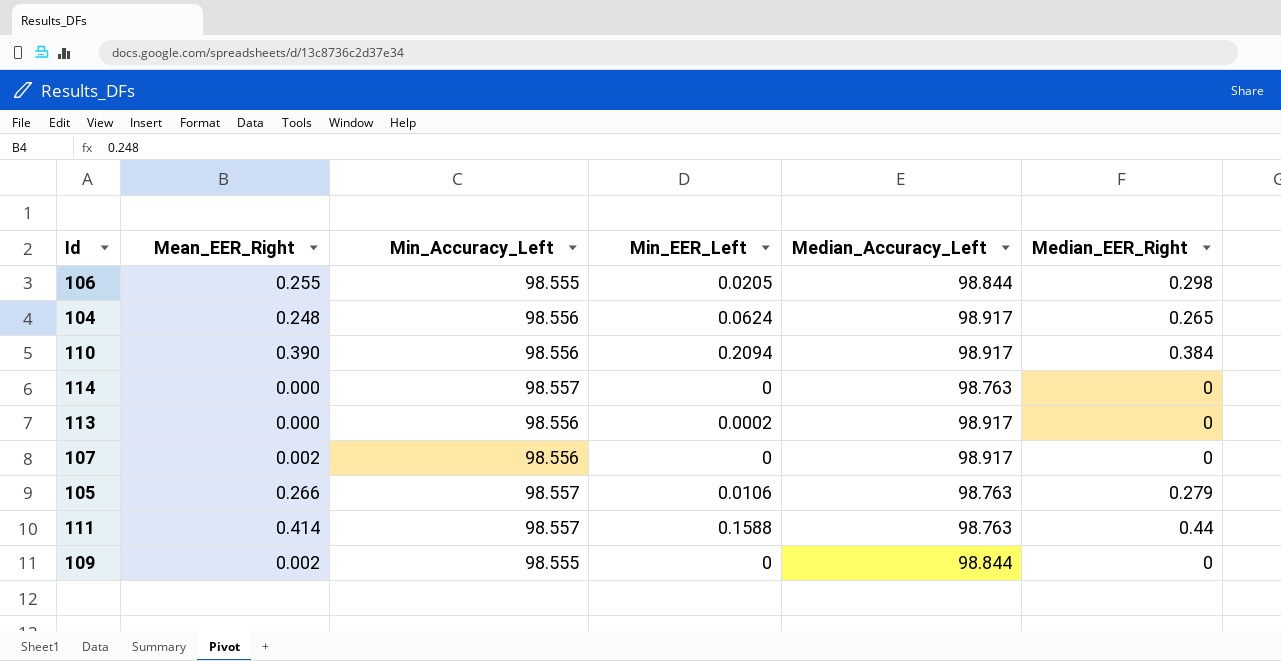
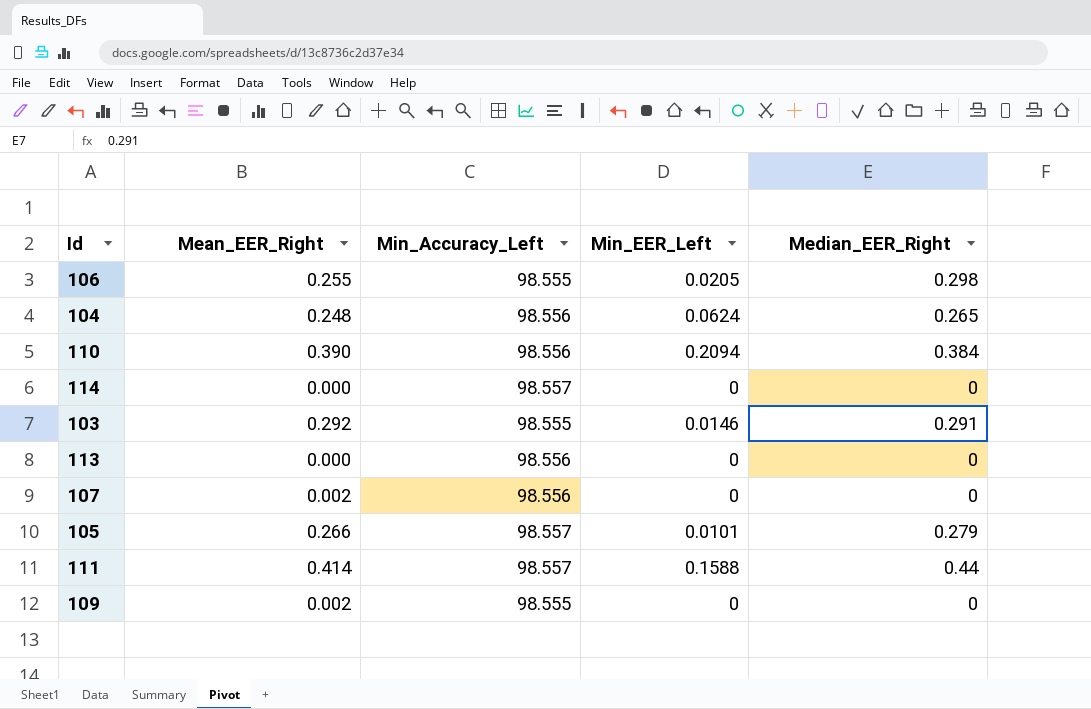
column Median_Accuracy_Left | position: 5 -> none
row 103: none -> 0.292 | 98.555 | 0.0146 | 0.291
113 | Min_EER_Left: 0.0002 -> 0
105 | Min_EER_Left: 0.0106 -> 0.0101

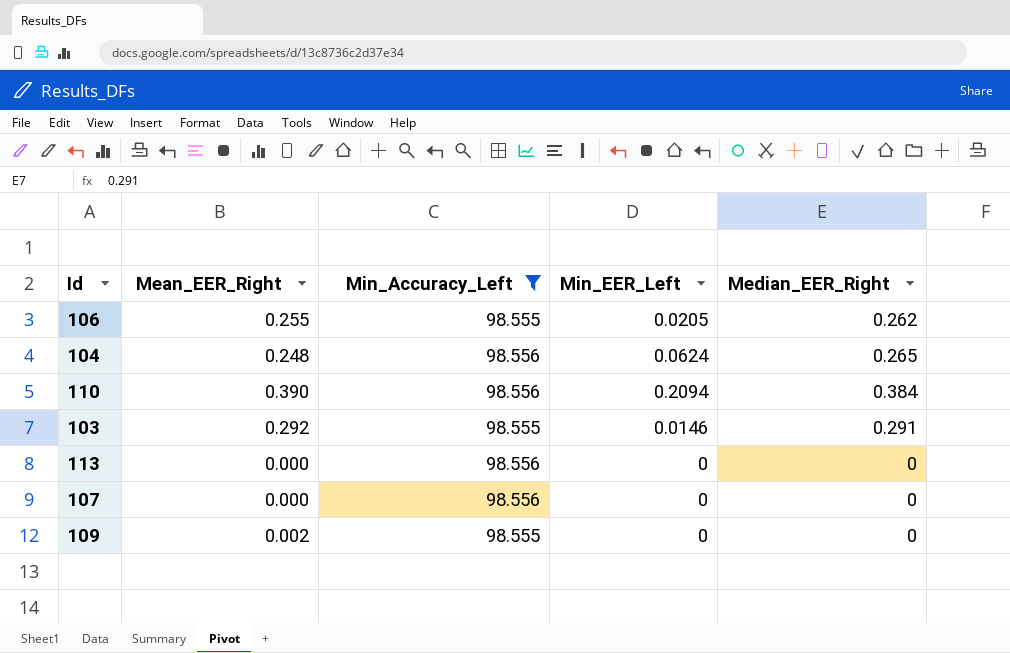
filter: none -> Min_Accuracy_Left != 98.557
106 | Median_EER_Right: 0.298 -> 0.262
107 | Mean_EER_Right: 0.002 -> 0.000

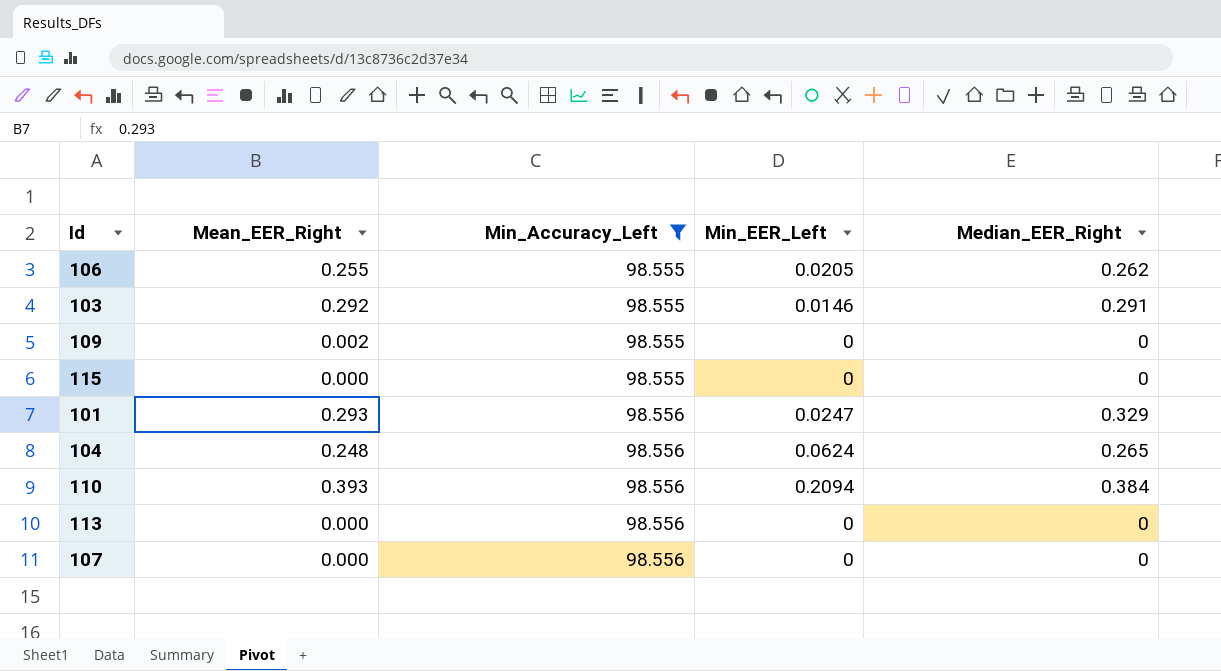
row order: none -> Min_Accuracy_Left ascending
row 115: none -> 0.000 | 98.555 | 0 | 0
row 101: none -> 0.293 | 98.556 | 0.0247 | 0.329
110 | Mean_EER_Right: 0.390 -> 0.393

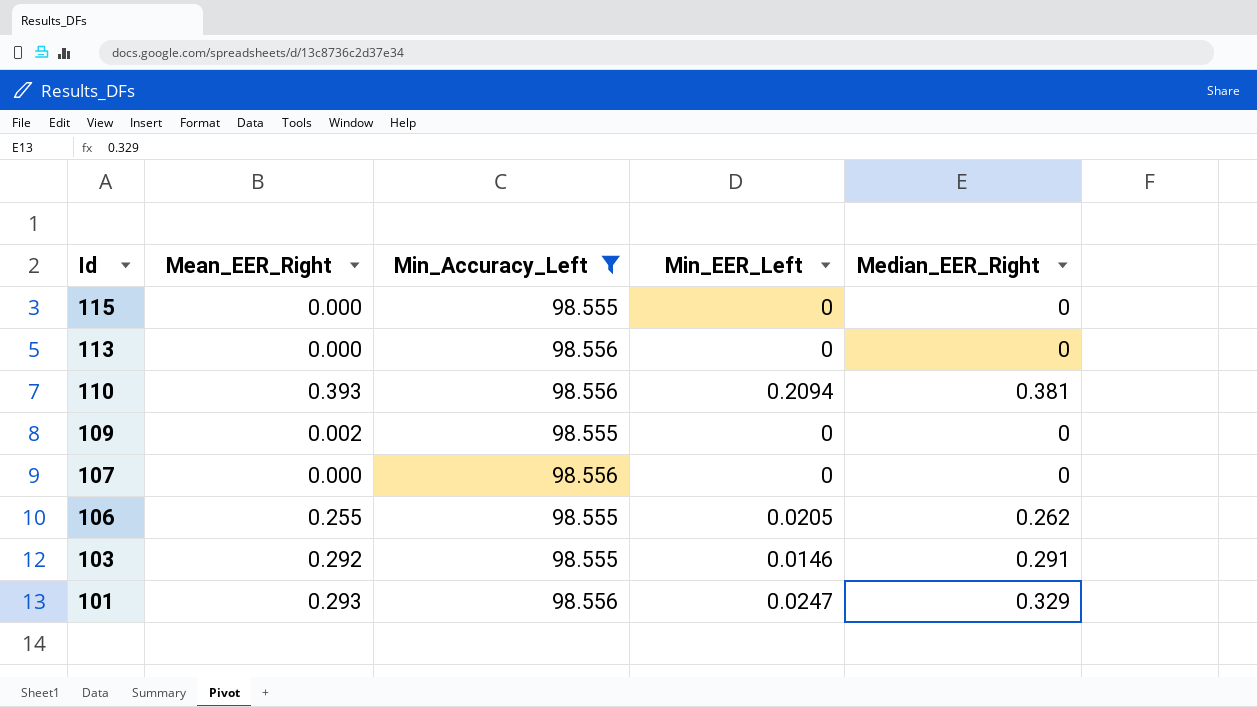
row order: Min_Accuracy_Left ascending -> Id descending
row 104: 0.248 | 98.556 | 0.0624 | 0.265 -> none
110 | Median_EER_Right: 0.384 -> 0.381

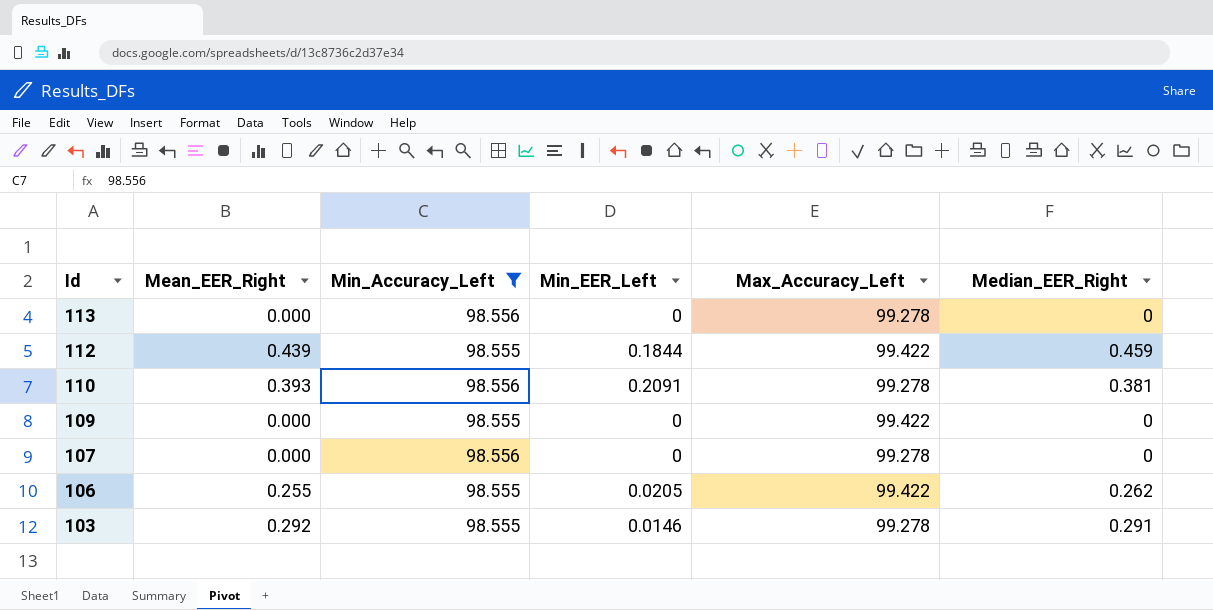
column Max_Accuracy_Left | position: none -> 5
row 115: 0.000 | 98.555 | 0 | 0 -> none
row 101: 0.293 | 98.556 | 0.0247 | 0.329 -> none
row 112: none -> 0.439 | 98.555 | 0.1844 | 99.422 | 0.459
110 | Min_EER_Left: 0.2094 -> 0.2091
109 | Mean_EER_Right: 0.002 -> 0.000

